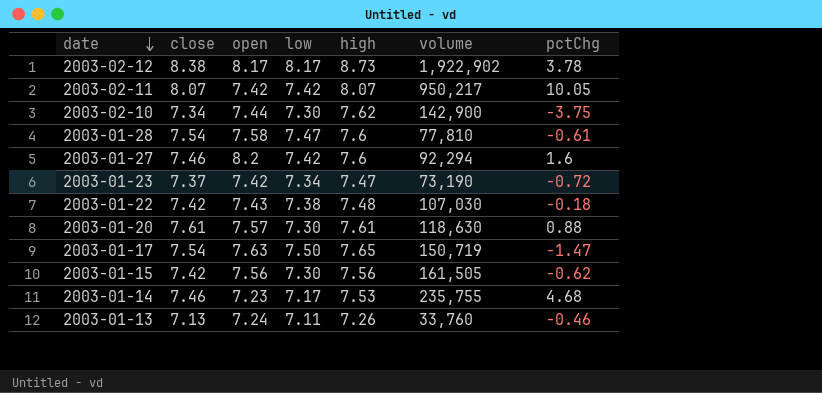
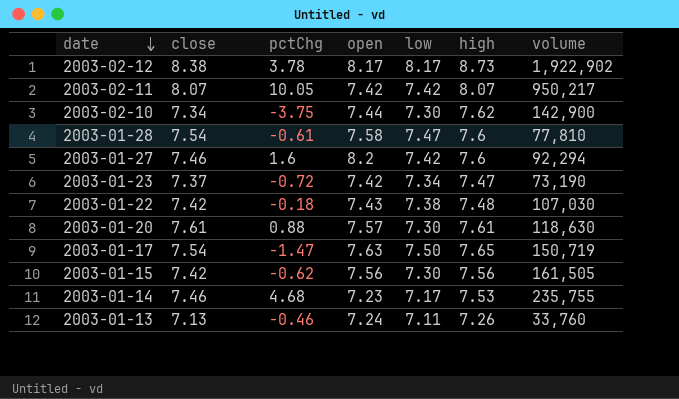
column pctChg | position: 7 -> 3

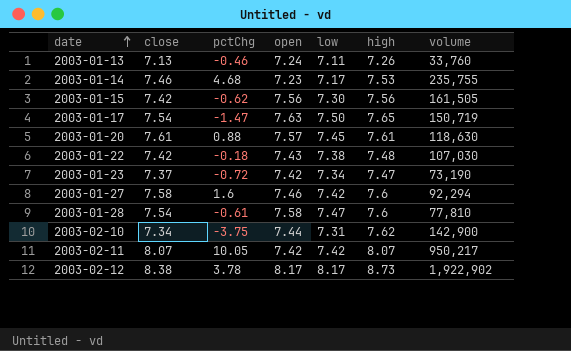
row order: date descending -> date ascending
2003-01-20 | low: 7.30 -> 7.45
2003-01-27 | close: 7.46 -> 7.58
2003-01-27 | open: 8.2 -> 7.46
2003-02-10 | low: 7.30 -> 7.31

